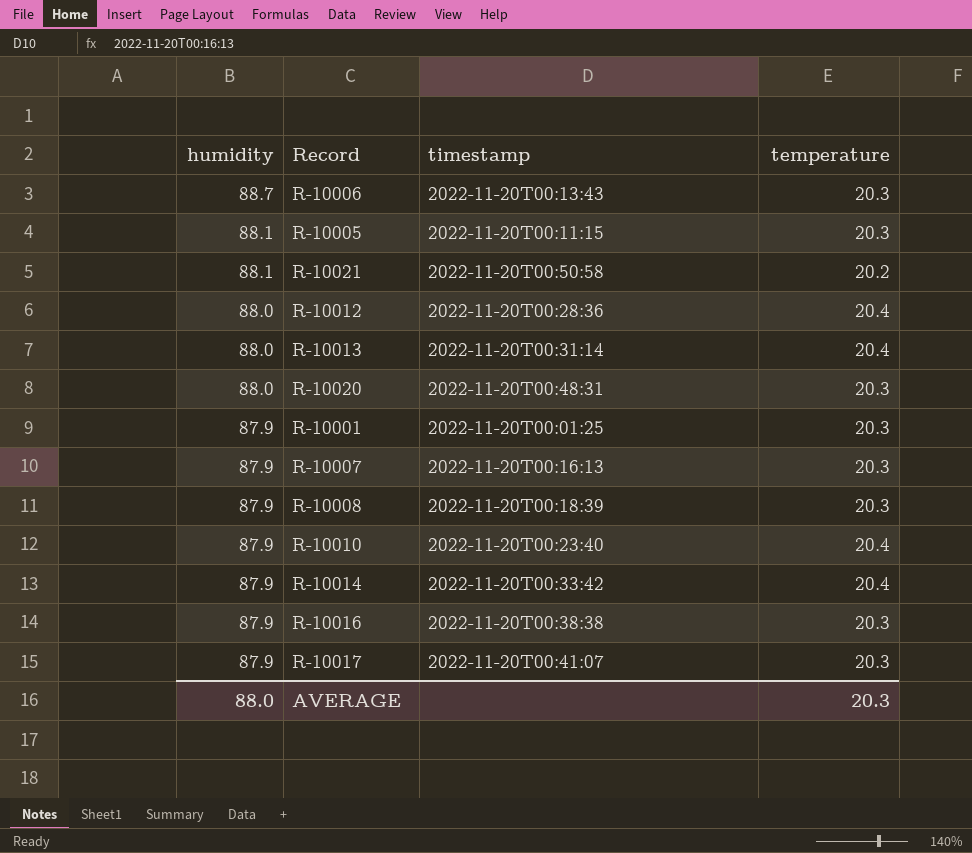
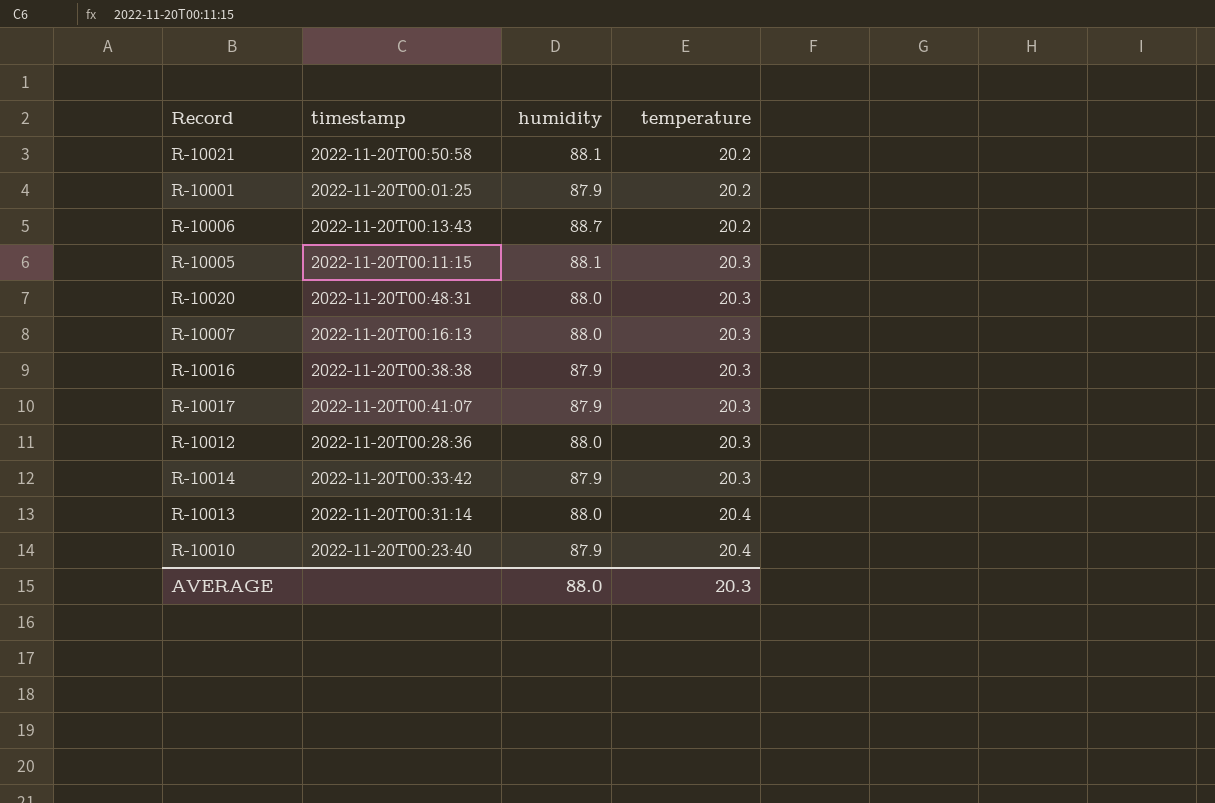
row order: humidity descending -> temperature ascending
column humidity | position: 1 -> 3
row R-10008: 87.9 | 2022-11-20T00:18:39 | 20.3 -> none
R-10001 | temperature: 20.3 -> 20.2
R-10006 | temperature: 20.3 -> 20.2
R-10007 | humidity: 87.9 -> 88.0
R-10012 | temperature: 20.4 -> 20.3
R-10014 | temperature: 20.4 -> 20.3

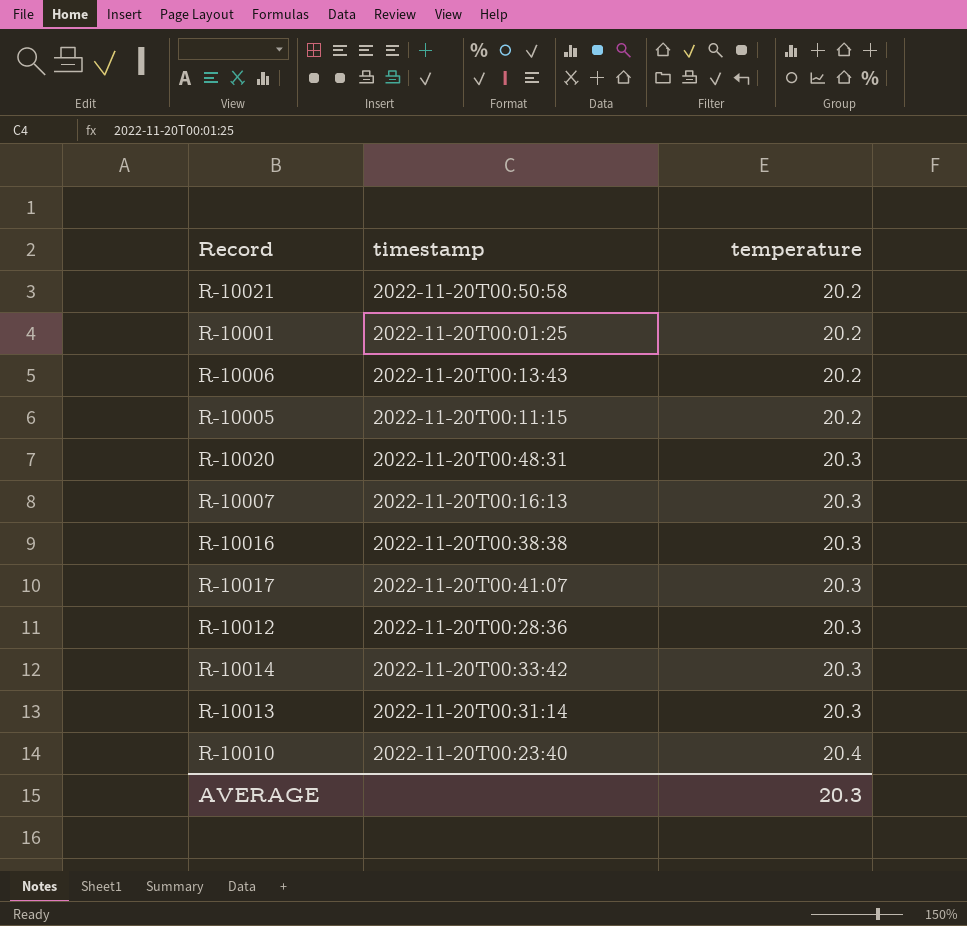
column humidity | position: 3 -> none
R-10005 | temperature: 20.3 -> 20.2
R-10013 | temperature: 20.4 -> 20.3

